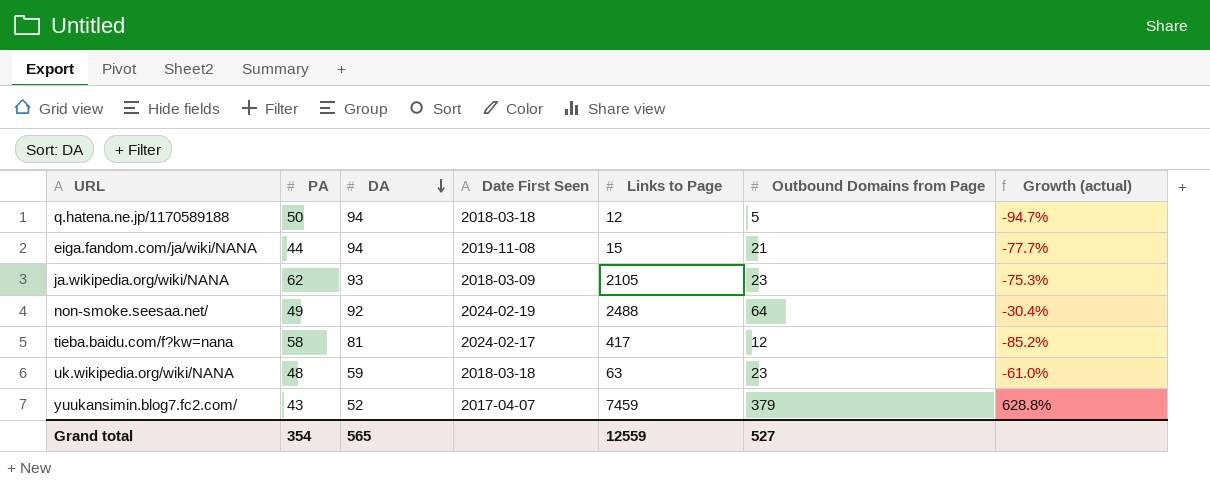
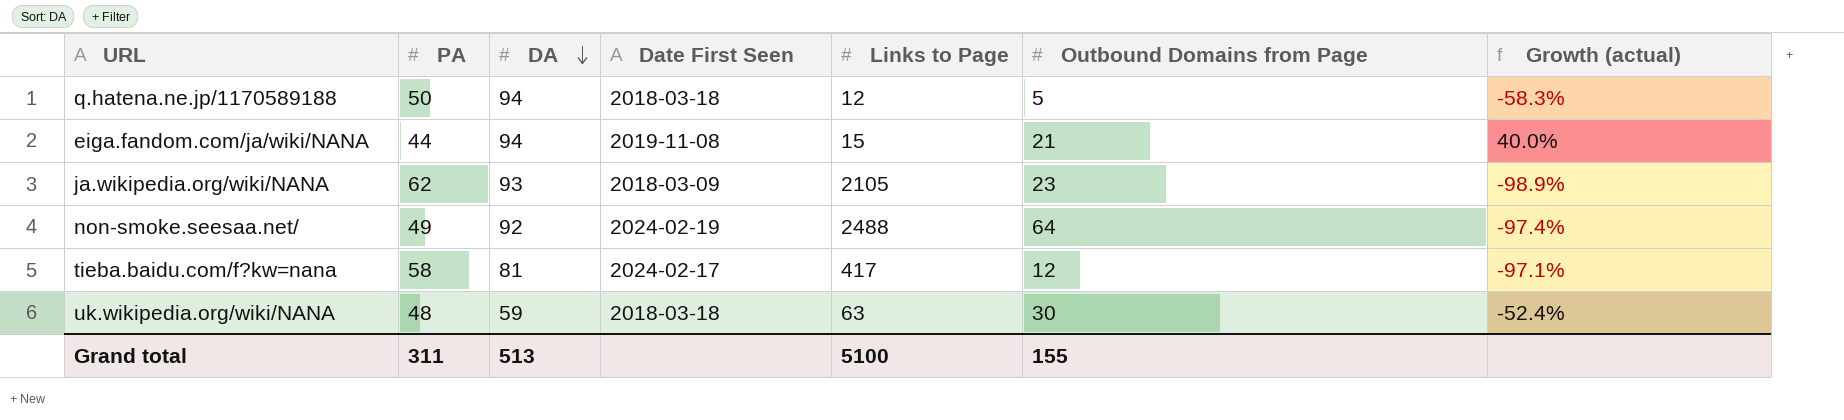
column Growth (actual) | formula: ([Outbound Domains from Page] - [DA]) / [DA] -> ([Outbound Domains from Page] - [Links to Page]) / [Links to Page]
row yuukansimin.blog7.fc2.com/: 43 | 52 | 2017-04-07 | 7459 | 379 | 628.8% -> none
uk.wikipedia.org/wiki/NANA | Outbound Domains from Page: 23 -> 30
Grand total | PA: 354 -> 311
Grand total | DA: 565 -> 513
Grand total | Links to Page: 12559 -> 5100
Grand total | Outbound Domains from Page: 527 -> 155

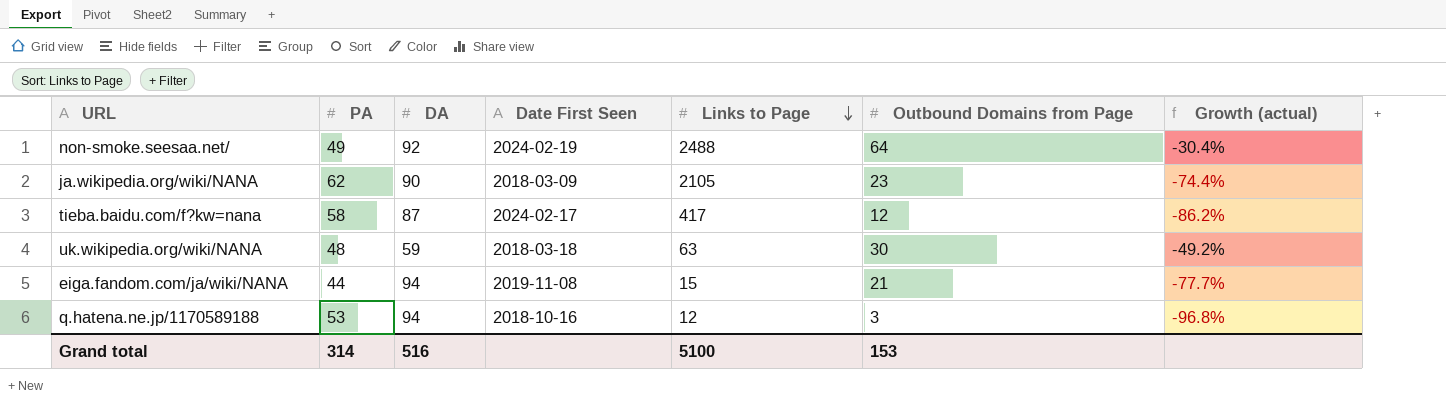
row order: DA descending -> Links to Page descending
column Growth (actual) | formula: ([Outbound Domains from Page] - [Links to Page]) / [Links to Page] -> ([Outbound Domains from Page] - [DA]) / [DA]
ja.wikipedia.org/wiki/NANA | DA: 93 -> 90
tieba.baidu.com/f?kw=nana | DA: 81 -> 87
q.hatena.ne.jp/1170589188 | PA: 50 -> 53
q.hatena.ne.jp/1170589188 | Date First Seen: 2018-03-18 -> 2018-10-16
q.hatena.ne.jp/1170589188 | Outbound Domains from Page: 5 -> 3
Grand total | PA: 311 -> 314
Grand total | DA: 513 -> 516
Grand total | Outbound Domains from Page: 155 -> 153

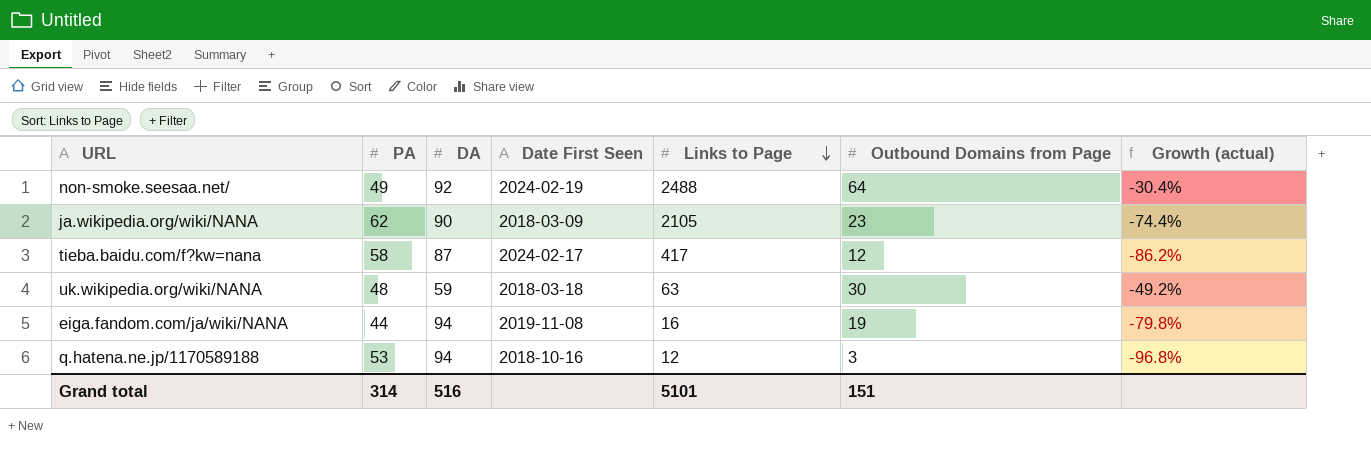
eiga.fandom.com/ja/wiki/NANA | Links to Page: 15 -> 16
eiga.fandom.com/ja/wiki/NANA | Outbound Domains from Page: 21 -> 19
eiga.fandom.com/ja/wiki/NANA | Growth (actual): -77.7% -> -79.8%
Grand total | Links to Page: 5100 -> 5101
Grand total | Outbound Domains from Page: 153 -> 151

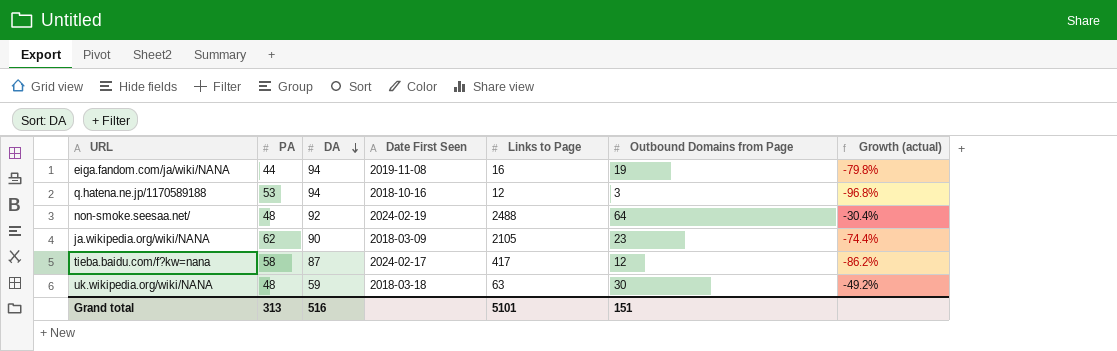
row order: Links to Page descending -> DA descending
non-smoke.seesaa.net/ | PA: 49 -> 48
Grand total | PA: 314 -> 313

